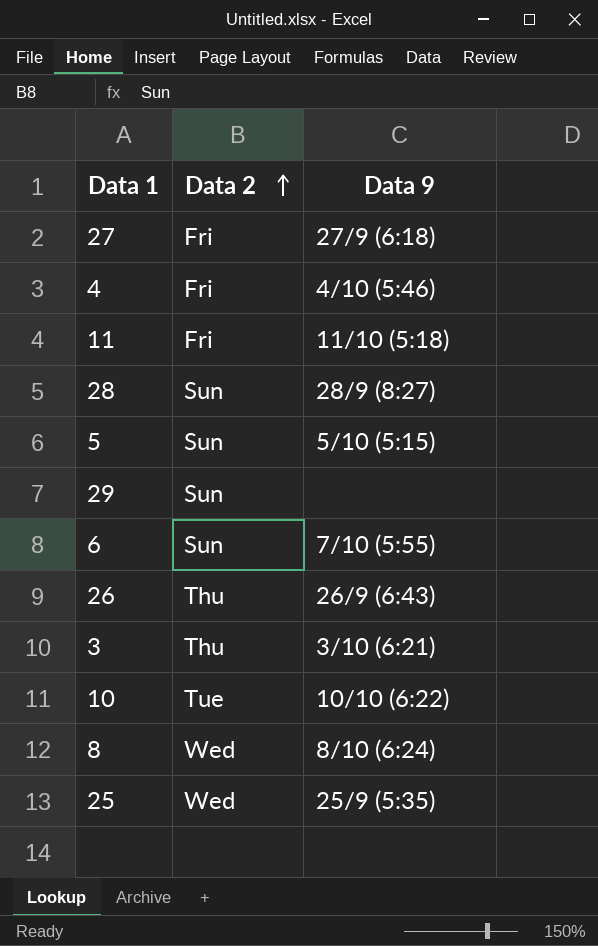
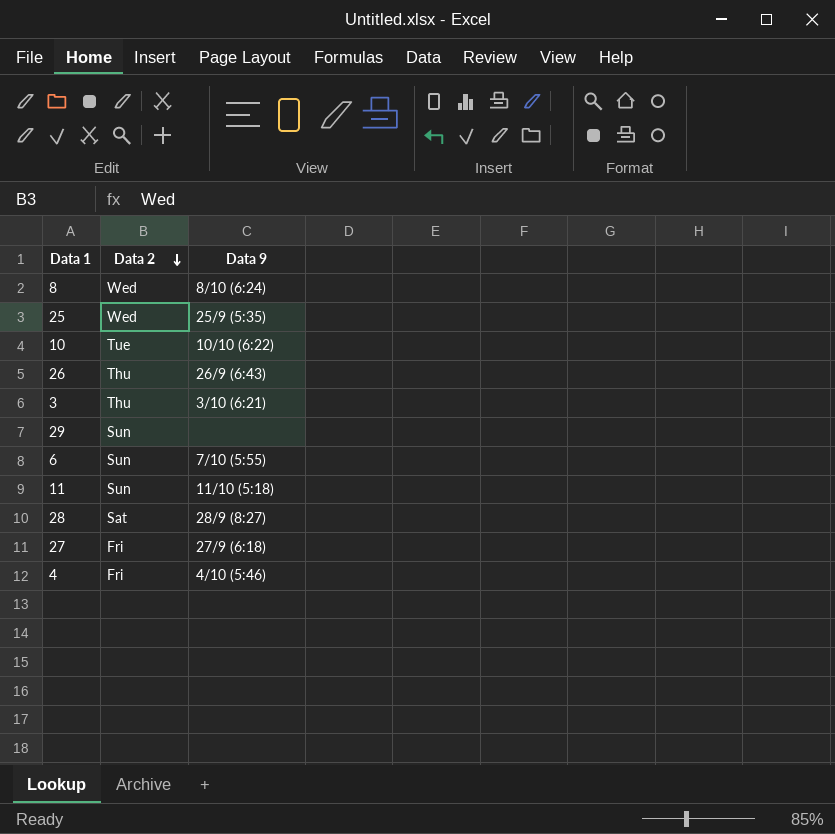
row order: Data 2 ascending -> Data 2 descending
row 5: Sun | 5/10 (5:15) -> none
11 | Data 2: Fri -> Sun
28 | Data 2: Sun -> Sat

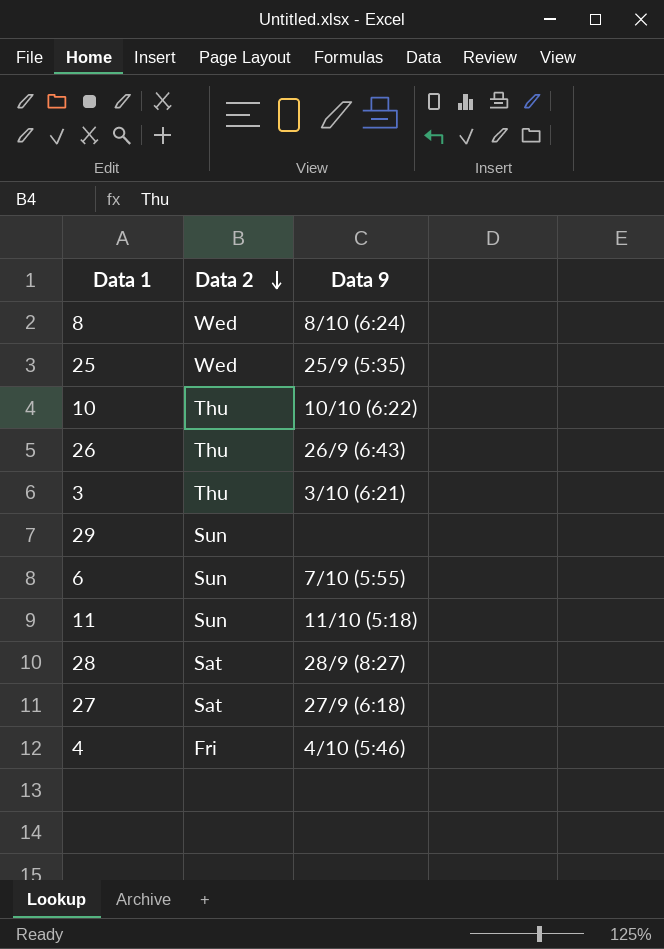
10 | Data 2: Tue -> Thu
27 | Data 2: Fri -> Sat

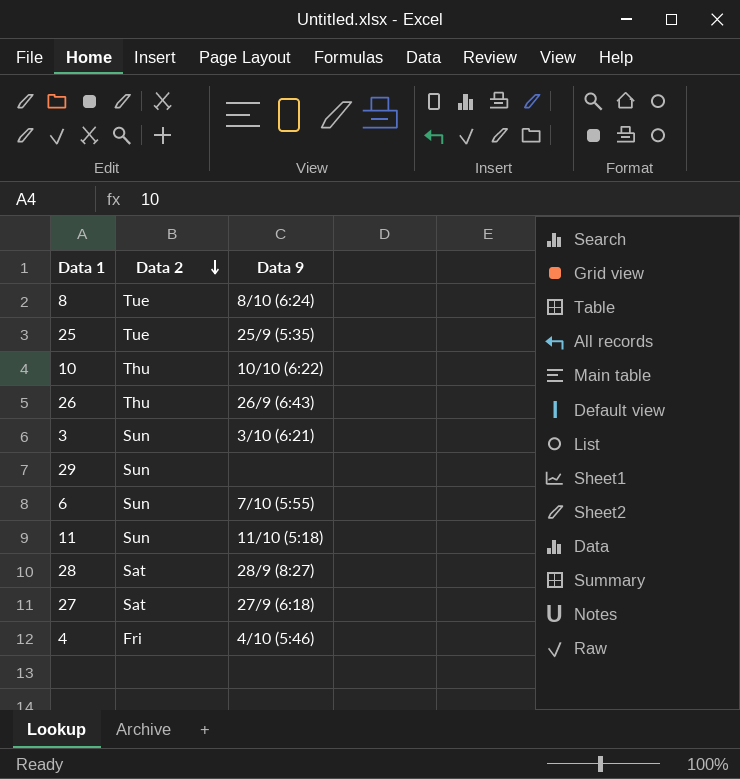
8 | Data 2: Wed -> Tue
25 | Data 2: Wed -> Tue
3 | Data 2: Thu -> Sun

